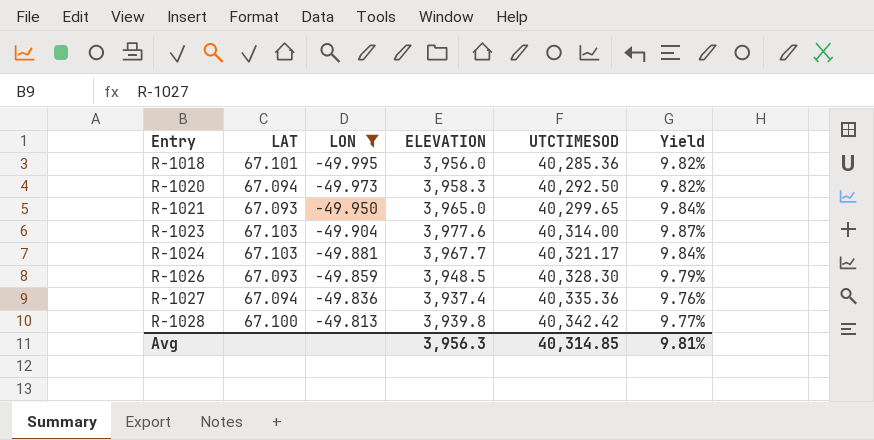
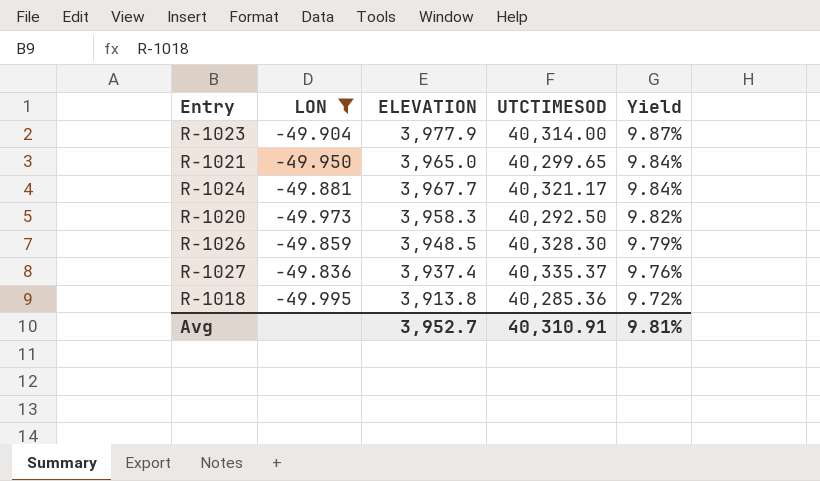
row order: Entry ascending -> Yield descending
column LAT | position: 2 -> none
row R-1028: 67.100 | -49.813 | 3,939.8 | 40,342.42 | 9.77% -> none
R-1023 | ELEVATION: 3,977.6 -> 3,977.9
R-1027 | UTCTIMESOD: 40,335.36 -> 40,335.37
R-1018 | ELEVATION: 3,956.0 -> 3,913.8
R-1018 | Yield: 9.82% -> 9.72%
Avg | ELEVATION: 3,956.3 -> 3,952.7
Avg | UTCTIMESOD: 40,314.85 -> 40,310.91

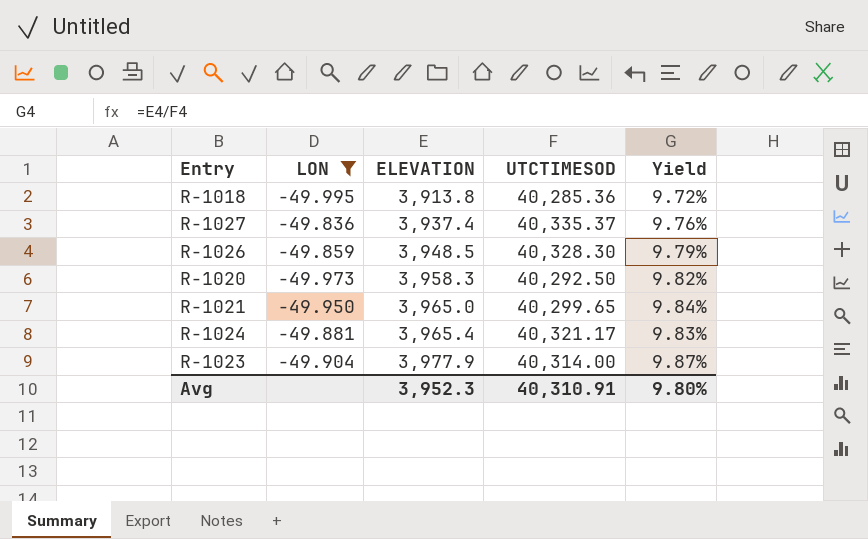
row order: Yield descending -> ELEVATION ascending
R-1024 | ELEVATION: 3,967.7 -> 3,965.4
R-1024 | Yield: 9.84% -> 9.83%
Avg | ELEVATION: 3,952.7 -> 3,952.3
Avg | Yield: 9.81% -> 9.80%

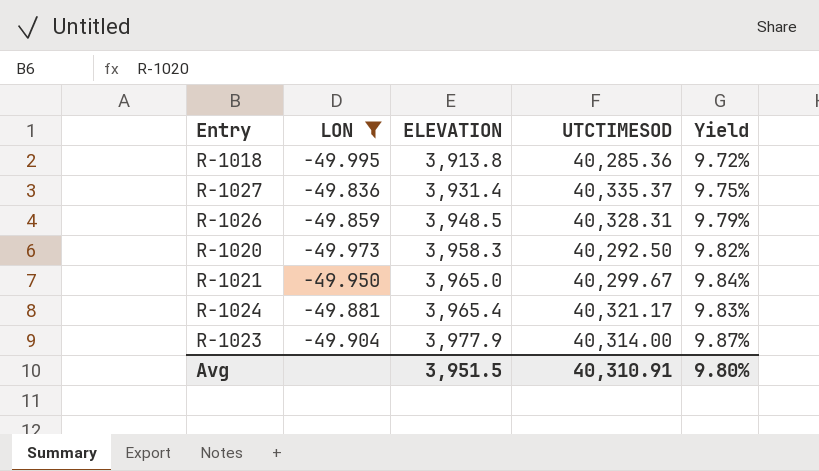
R-1027 | ELEVATION: 3,937.4 -> 3,931.4
R-1027 | Yield: 9.76% -> 9.75%
R-1026 | UTCTIMESOD: 40,328.30 -> 40,328.31
R-1021 | UTCTIMESOD: 40,299.65 -> 40,299.67
Avg | ELEVATION: 3,952.3 -> 3,951.5

